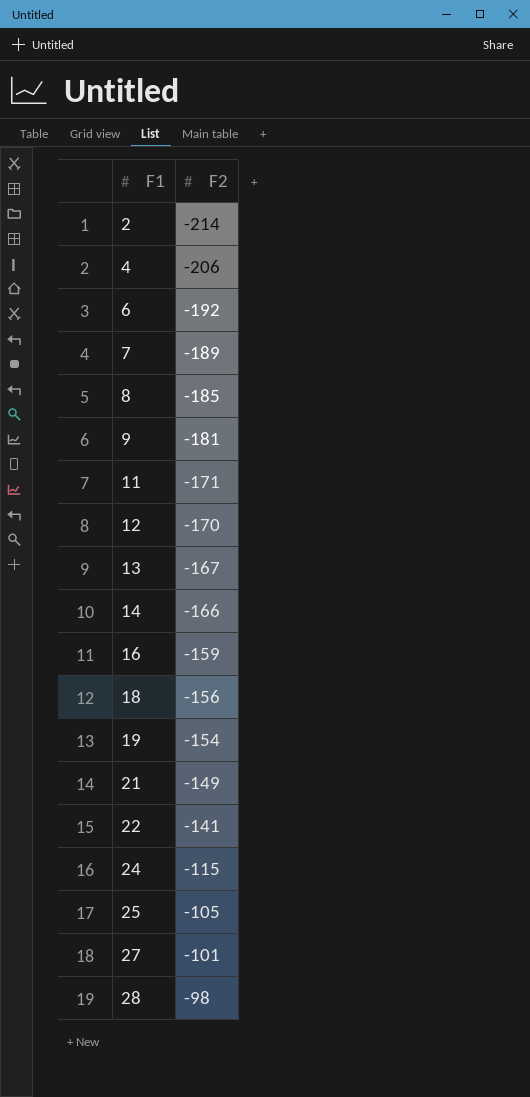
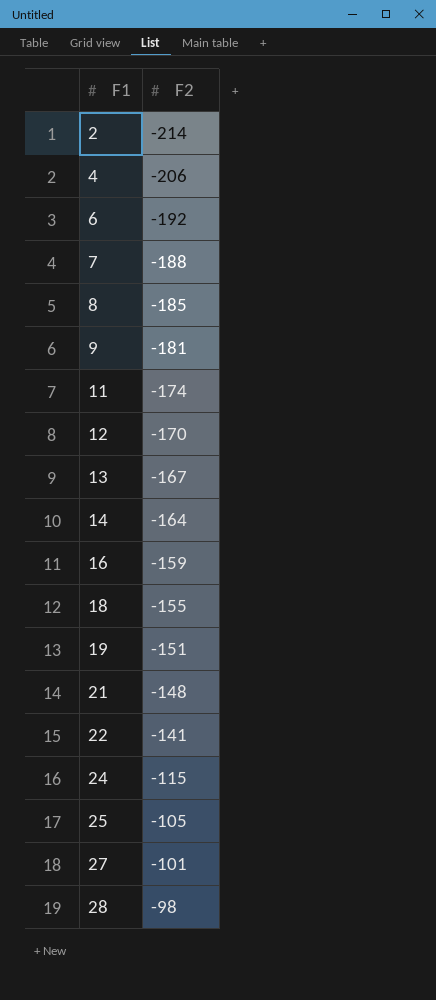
7 | F2: -189 -> -188
11 | F2: -171 -> -174
14 | F2: -166 -> -164
18 | F2: -156 -> -155
19 | F2: -154 -> -151
21 | F2: -149 -> -148

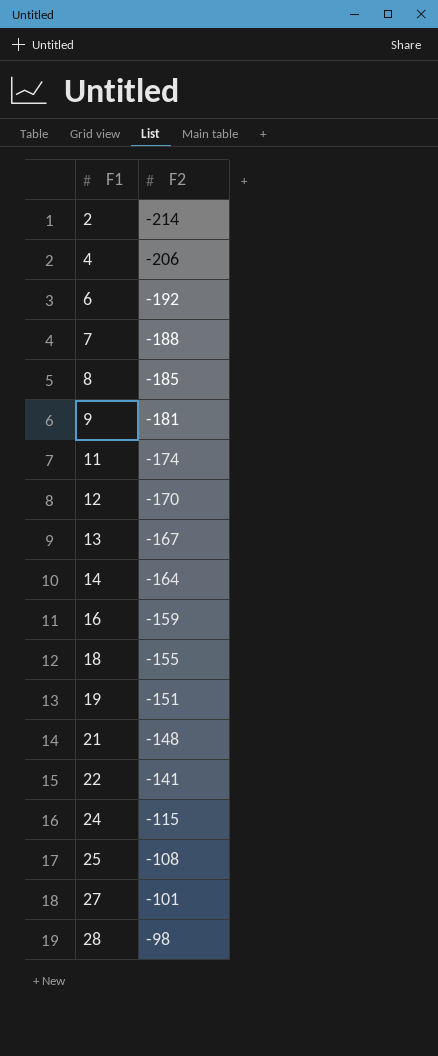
25 | F2: -105 -> -108

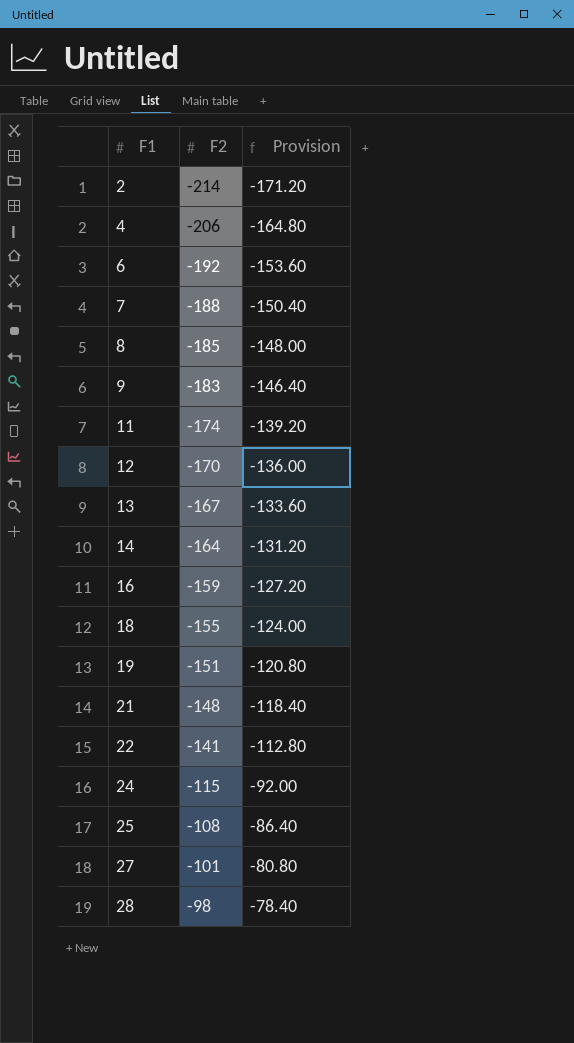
column Provision | formula: none -> [F2] * 0.8
9 | F2: -181 -> -183

